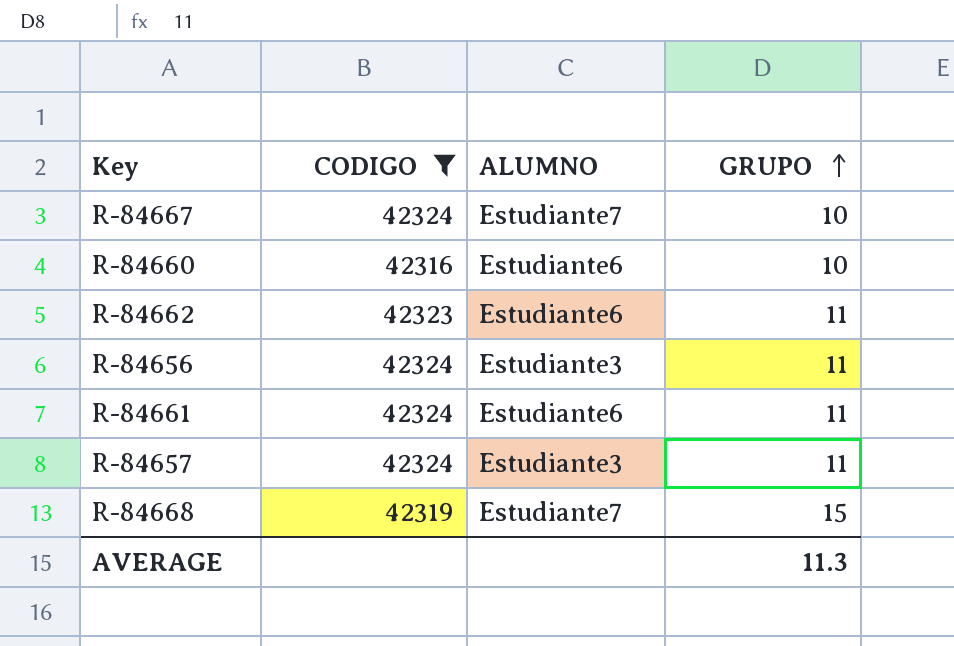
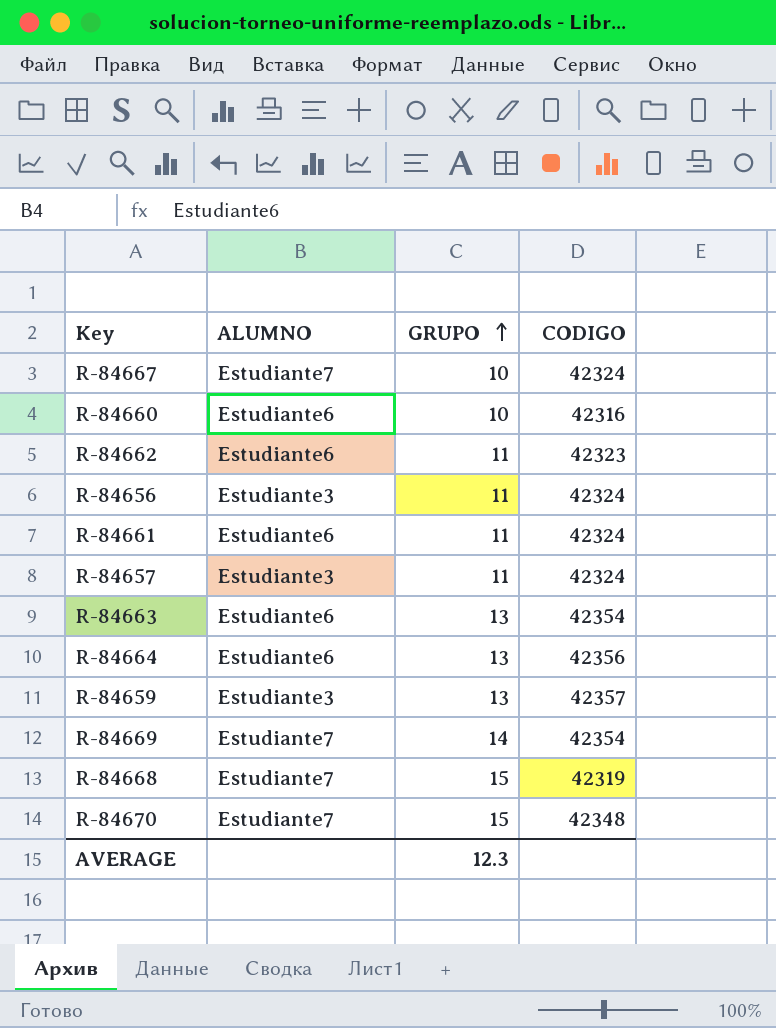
filter: CODIGO <= 42324 -> none
column CODIGO | position: 2 -> 4
AVERAGE | GRUPO: 11.3 -> 12.3

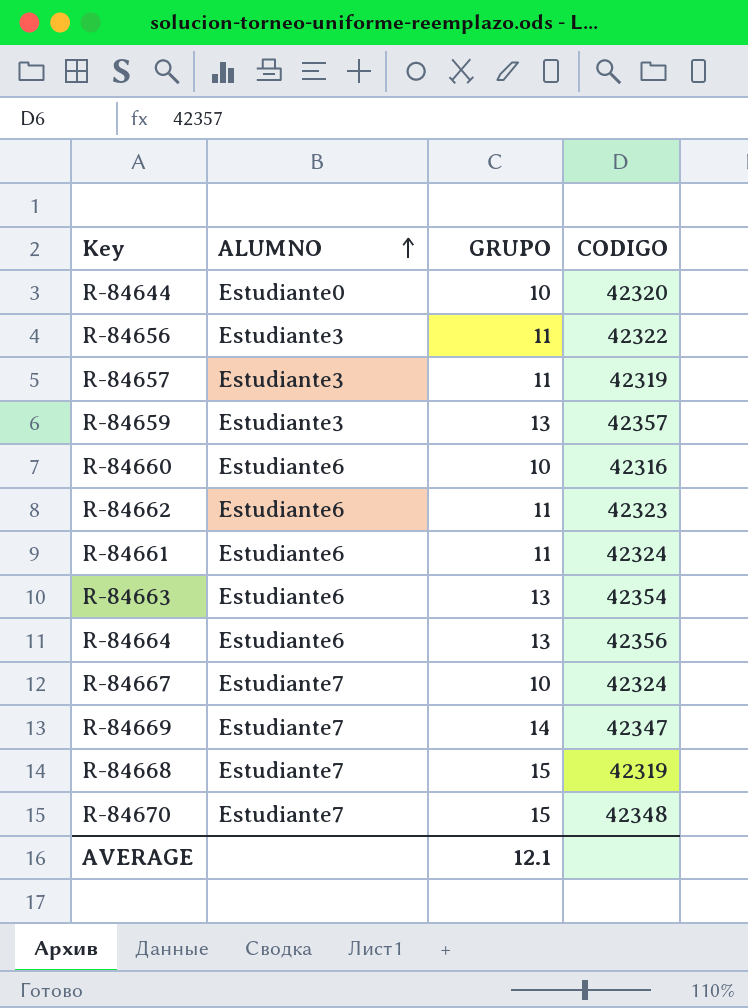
row order: GRUPO ascending -> ALUMNO ascending
row R-84644: none -> Estudiante0 | 10 | 42320
R-84656 | CODIGO: 42324 -> 42322
R-84657 | CODIGO: 42324 -> 42319
R-84669 | CODIGO: 42354 -> 42347
AVERAGE | GRUPO: 12.3 -> 12.1

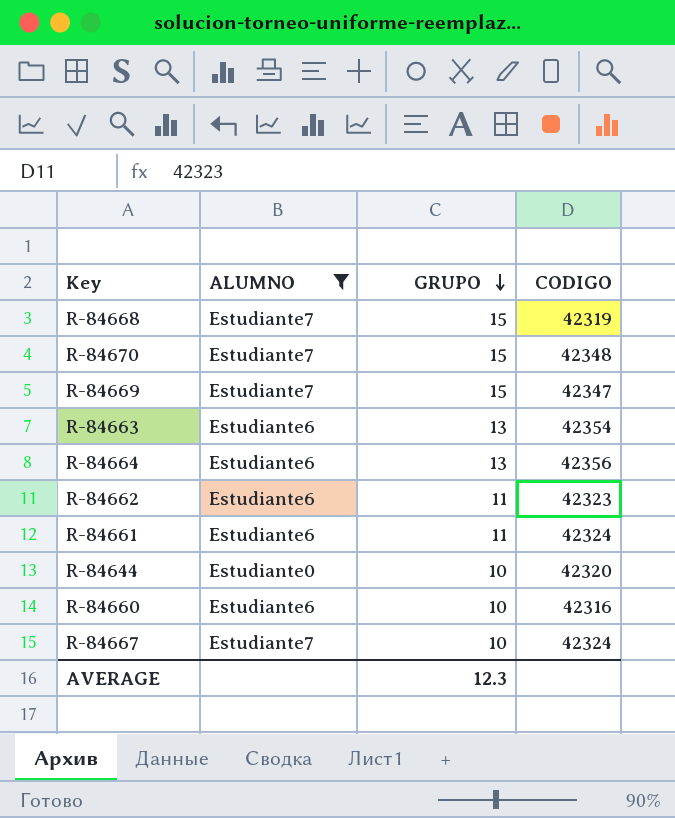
filter: none -> ALUMNO != Estudiante3
row order: ALUMNO ascending -> GRUPO descending
R-84669 | GRUPO: 14 -> 15
AVERAGE | GRUPO: 12.1 -> 12.3

